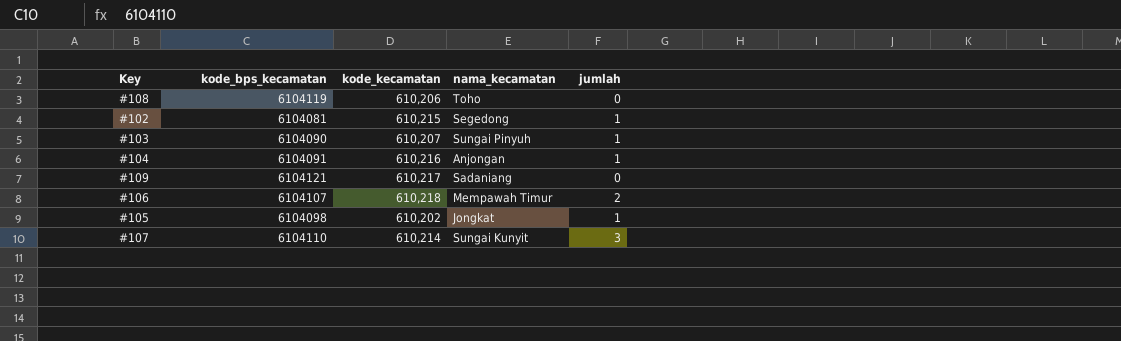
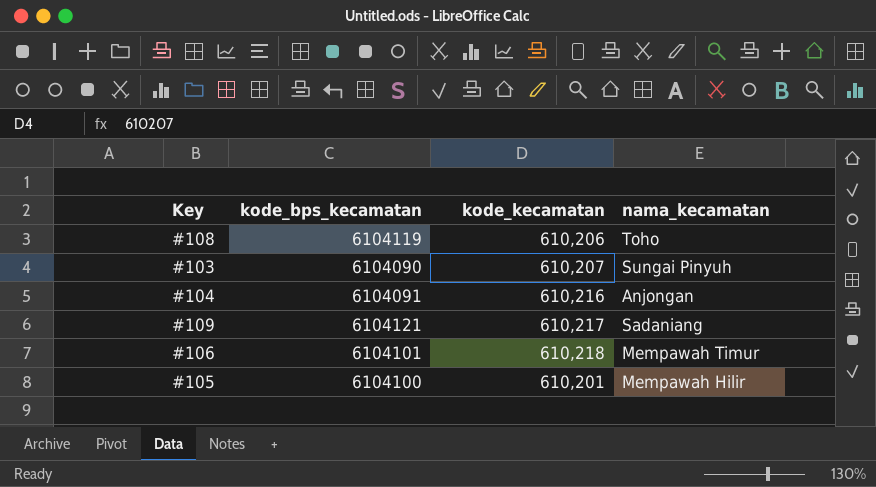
column jumlah | position: 5 -> none
row #102: 6104081 | 610,215 | Segedong | 1 -> none
row #107: 6104110 | 610,214 | Sungai Kunyit | 3 -> none
#106 | kode_bps_kecamatan: 6104107 -> 6104101
#105 | kode_bps_kecamatan: 6104098 -> 6104100
#105 | kode_kecamatan: 610,202 -> 610,201
#105 | nama_kecamatan: Jongkat -> Mempawah Hilir

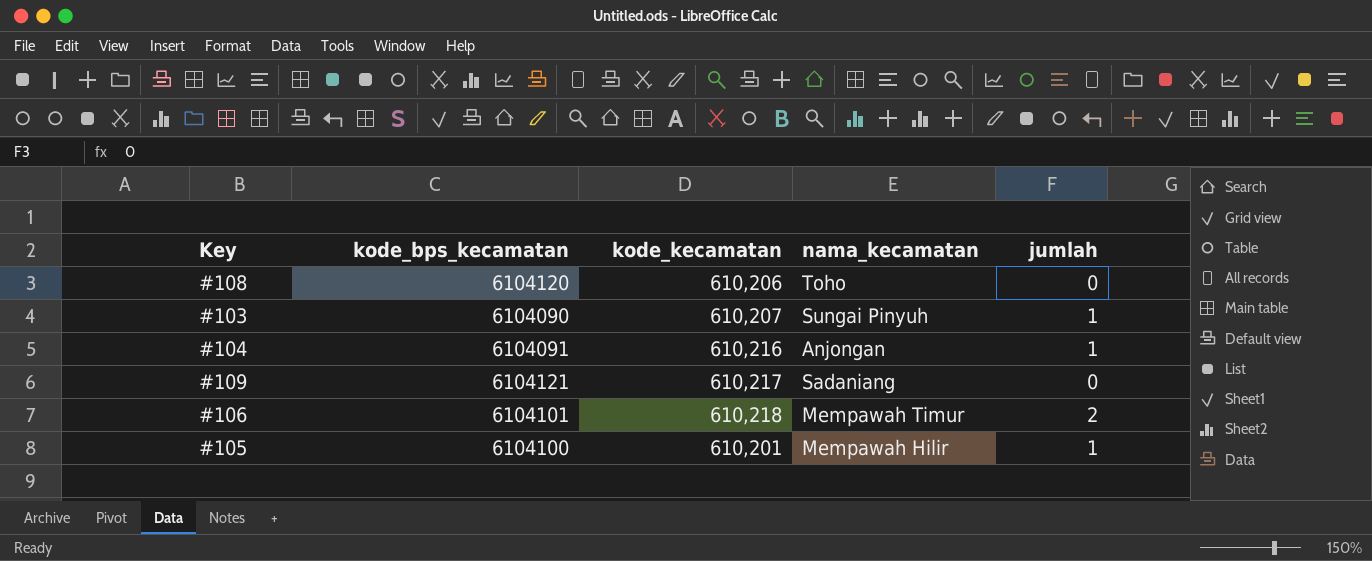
column jumlah | position: none -> 5
#108 | kode_bps_kecamatan: 6104119 -> 6104120

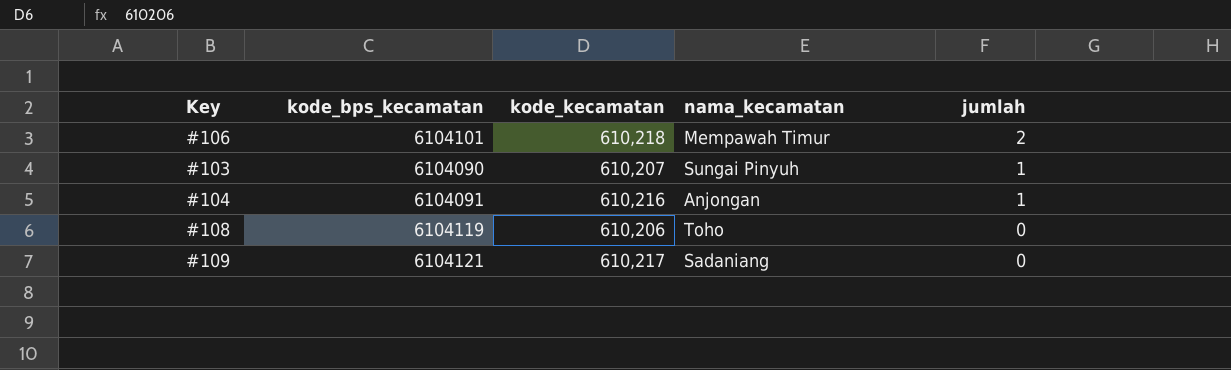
row order: none -> jumlah descending
row #105: 6104100 | 610,201 | Mempawah Hilir | 1 -> none
#108 | kode_bps_kecamatan: 6104120 -> 6104119

